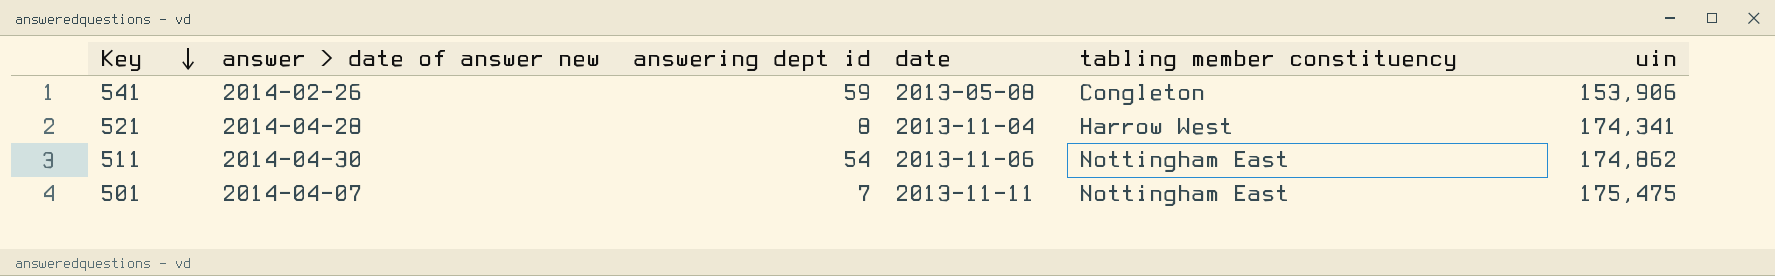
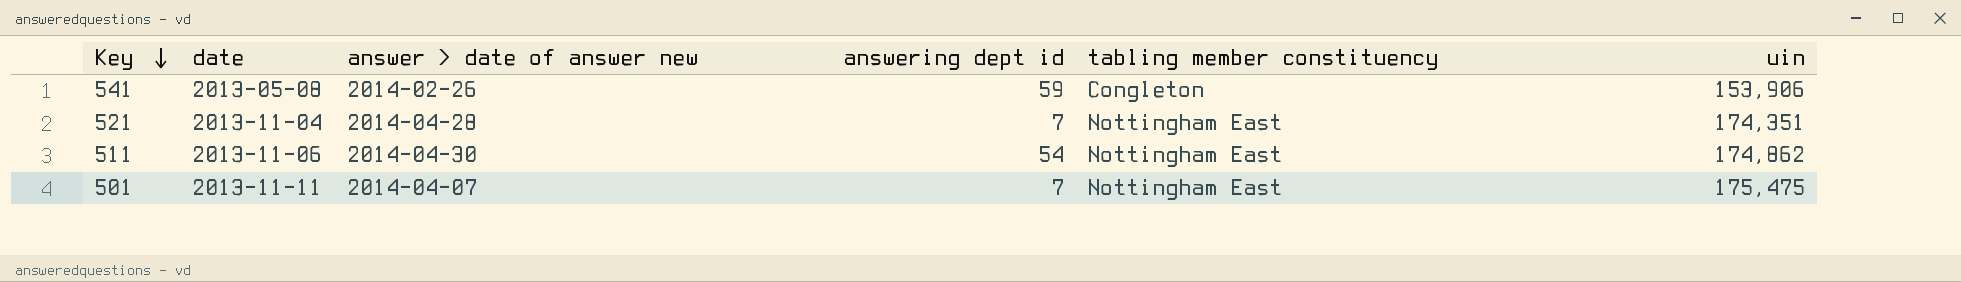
column date | position: 4 -> 2
521 | answering dept id: 8 -> 7
521 | tabling member constituency: Harrow West -> Nottingham East
521 | uin: 174,341 -> 174,351

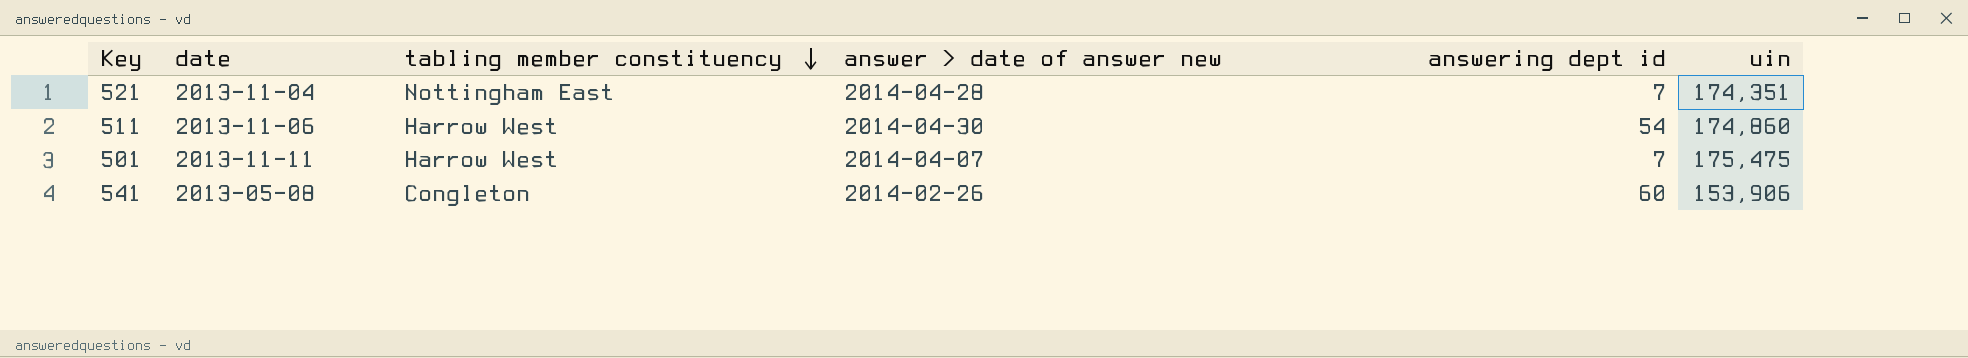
row order: Key descending -> tabling member constituency descending
column tabling member constituency | position: 5 -> 3
511 | tabling member constituency: Nottingham East -> Harrow West
511 | uin: 174,862 -> 174,860
501 | tabling member constituency: Nottingham East -> Harrow West
541 | answering dept id: 59 -> 60

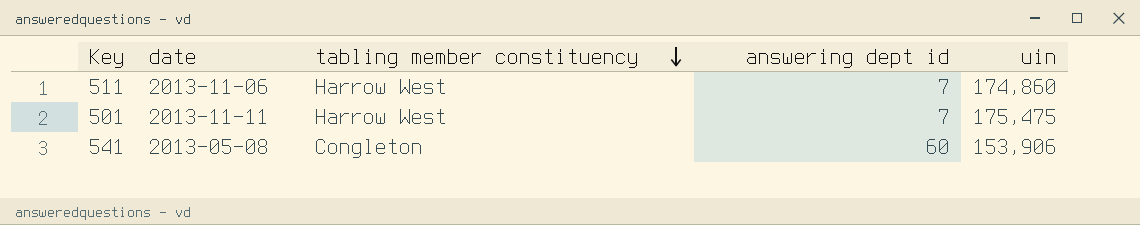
column answer > date of answer new | position: 4 -> none
row 521: 2013-11-04 | Nottingham East | 2014-04-28 | 7 | 174,351 -> none
511 | answering dept id: 54 -> 7

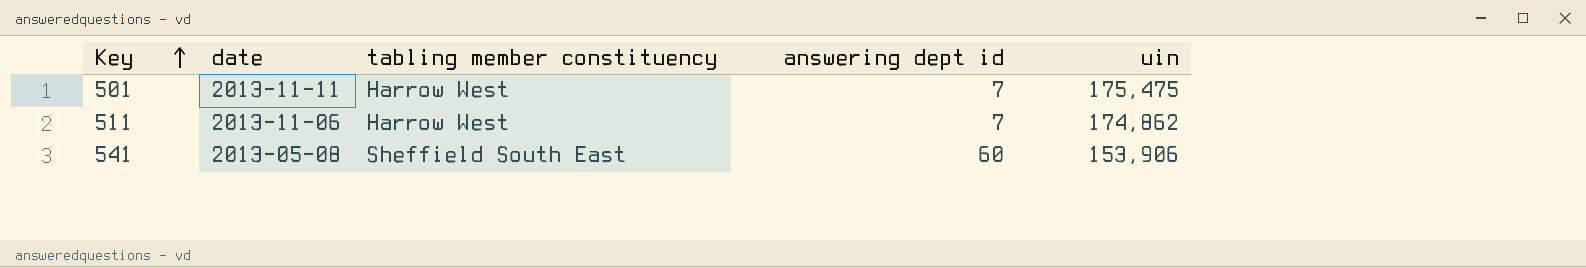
row order: tabling member constituency descending -> Key ascending
511 | uin: 174,860 -> 174,862
541 | tabling member constituency: Congleton -> Sheffield South East

